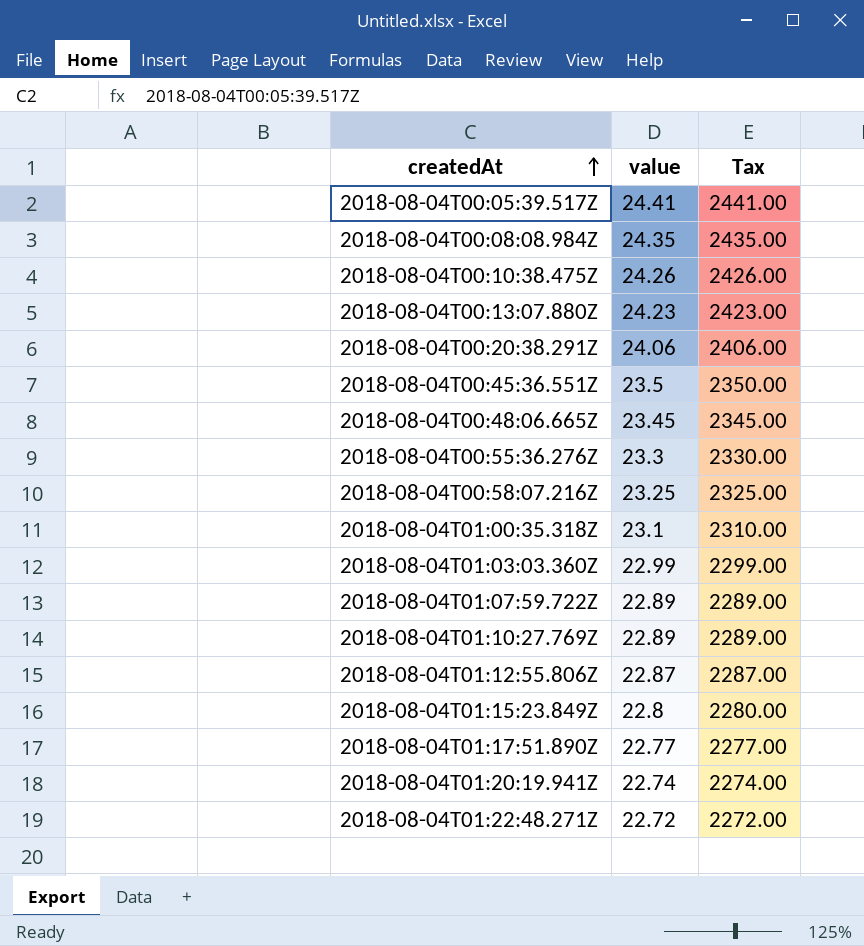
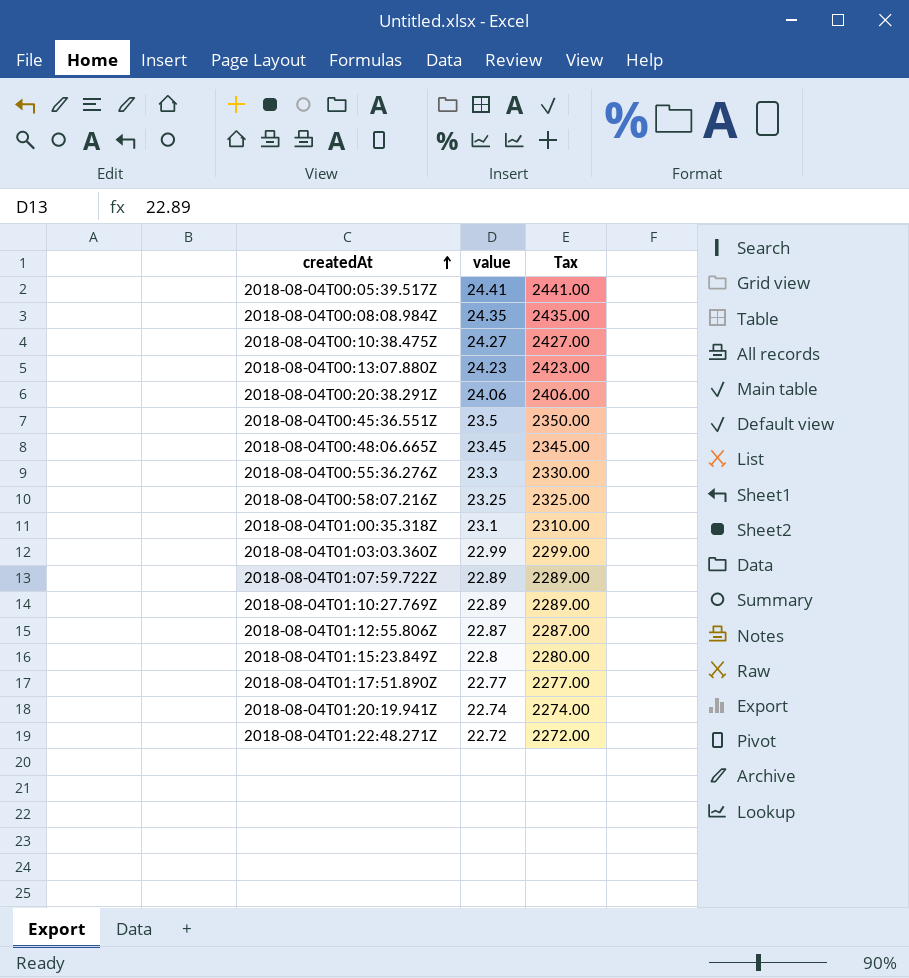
2018-08-04T00:10:38.475Z | value: 24.26 -> 24.27
2018-08-04T00:10:38.475Z | Tax: 2426.00 -> 2427.00

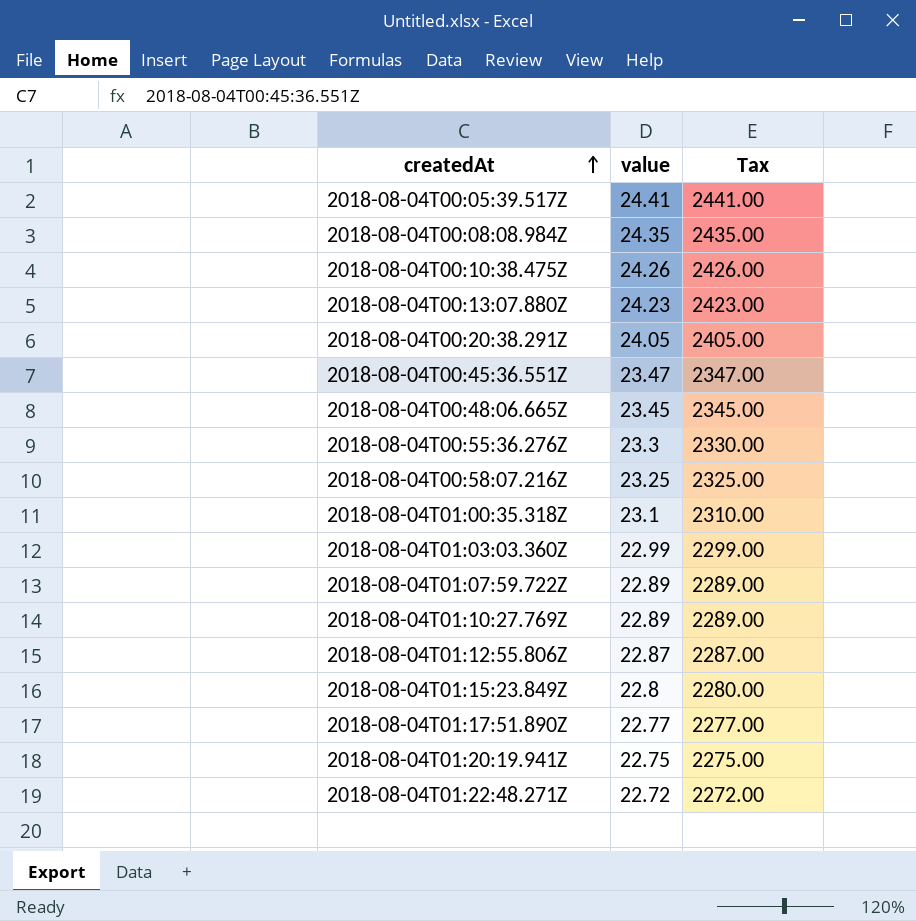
2018-08-04T00:10:38.475Z | value: 24.27 -> 24.26
2018-08-04T00:10:38.475Z | Tax: 2427.00 -> 2426.00
2018-08-04T00:20:38.291Z | value: 24.06 -> 24.05
2018-08-04T00:20:38.291Z | Tax: 2406.00 -> 2405.00
2018-08-04T00:45:36.551Z | value: 23.5 -> 23.47
2018-08-04T00:45:36.551Z | Tax: 2350.00 -> 2347.00
2018-08-04T01:20:19.941Z | value: 22.74 -> 22.75
2018-08-04T01:20:19.941Z | Tax: 2274.00 -> 2275.00

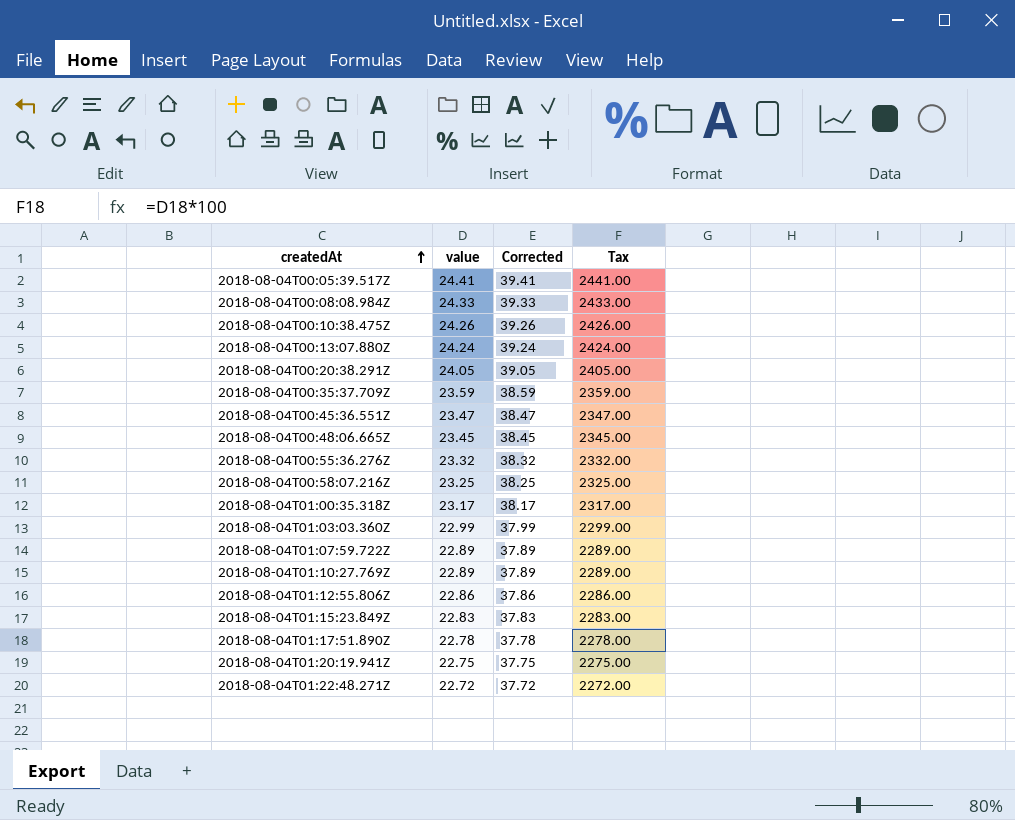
column Corrected | formula: none -> [value] + 15
2018-08-04T00:08:08.984Z | value: 24.35 -> 24.33
2018-08-04T00:08:08.984Z | Tax: 2435.00 -> 2433.00
2018-08-04T00:13:07.880Z | value: 24.23 -> 24.24
2018-08-04T00:13:07.880Z | Tax: 2423.00 -> 2424.00
row 2018-08-04T00:35:37.709Z: none -> 23.59 | 38.59 | 2359.00
2018-08-04T00:55:36.276Z | value: 23.3 -> 23.32
2018-08-04T00:55:36.276Z | Tax: 2330.00 -> 2332.00
2018-08-04T01:00:35.318Z | value: 23.1 -> 23.17
2018-08-04T01:00:35.318Z | Tax: 2310.00 -> 2317.00
2018-08-04T01:12:55.806Z | value: 22.87 -> 22.86
2018-08-04T01:12:55.806Z | Tax: 2287.00 -> 2286.00
2018-08-04T01:15:23.849Z | value: 22.8 -> 22.83
2018-08-04T01:15:23.849Z | Tax: 2280.00 -> 2283.00
2018-08-04T01:17:51.890Z | value: 22.77 -> 22.78
2018-08-04T01:17:51.890Z | Tax: 2277.00 -> 2278.00

